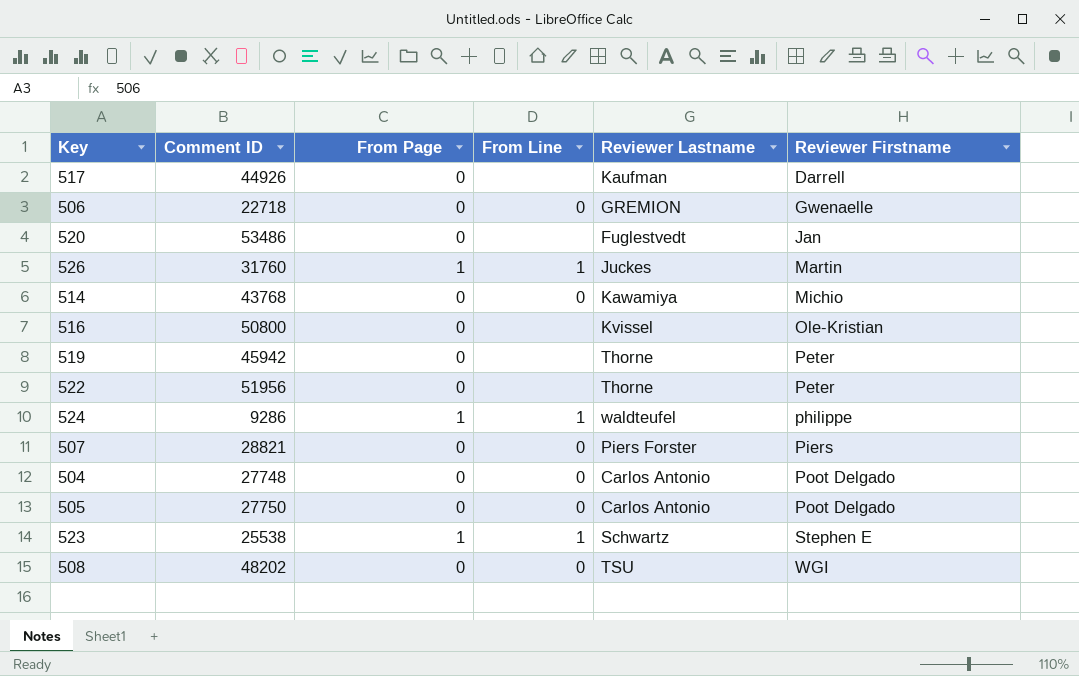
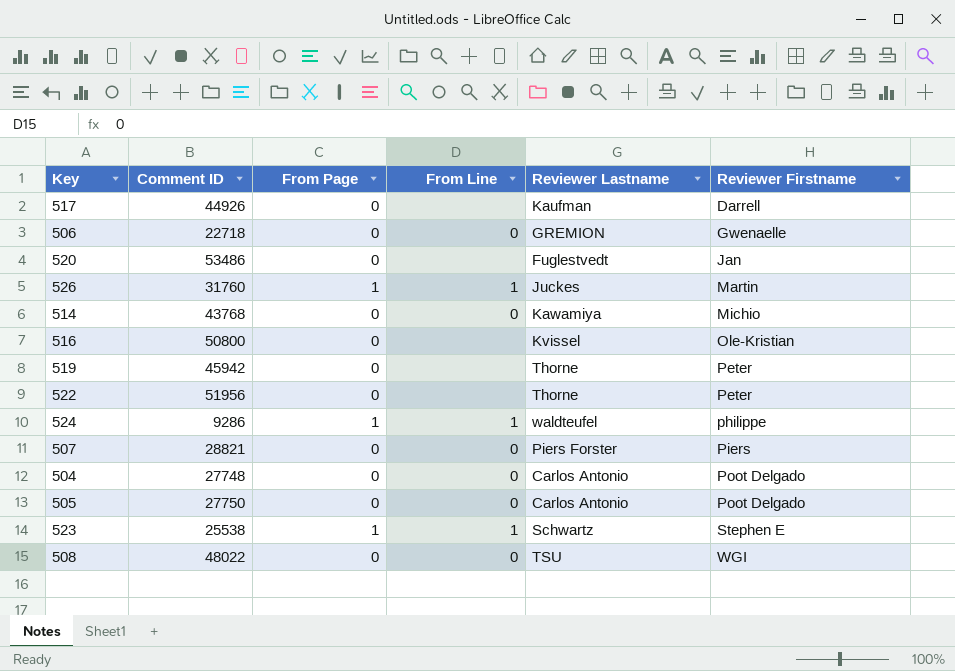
508 | Comment ID: 48202 -> 48022

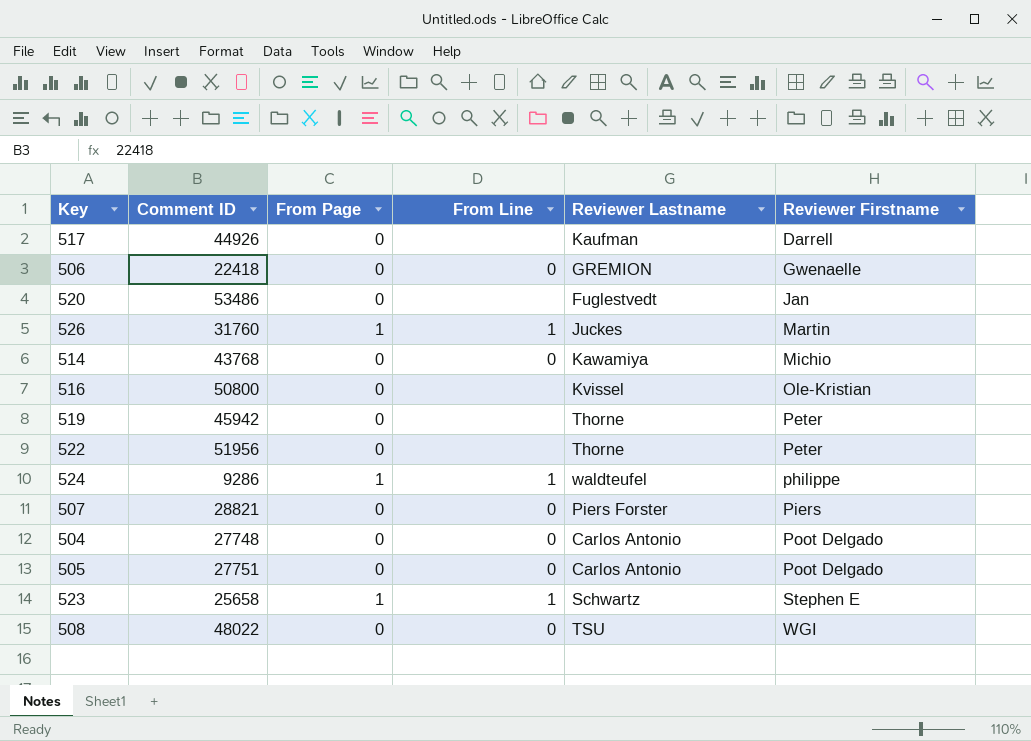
506 | Comment ID: 22718 -> 22418
505 | Comment ID: 27750 -> 27751
523 | Comment ID: 25538 -> 25658

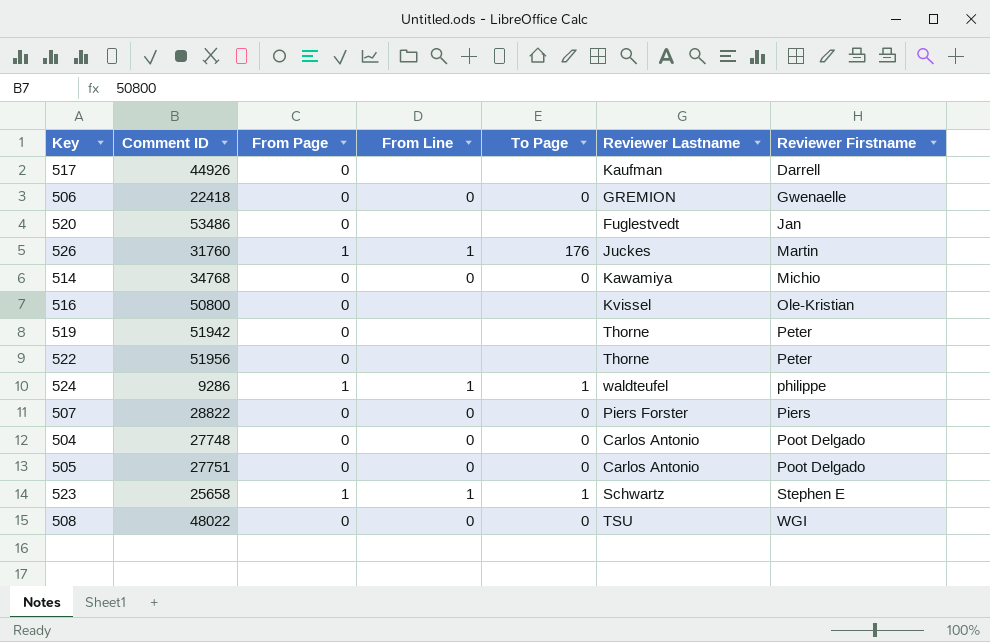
column To Page | position: none -> 5
514 | Comment ID: 43768 -> 34768
519 | Comment ID: 45942 -> 51942
507 | Comment ID: 28821 -> 28822

